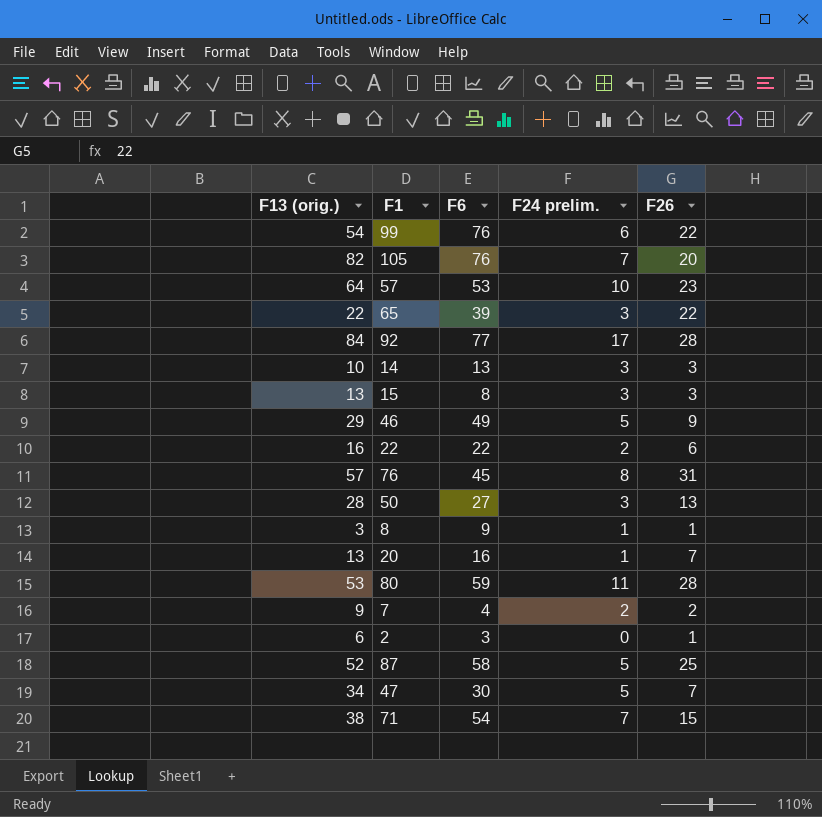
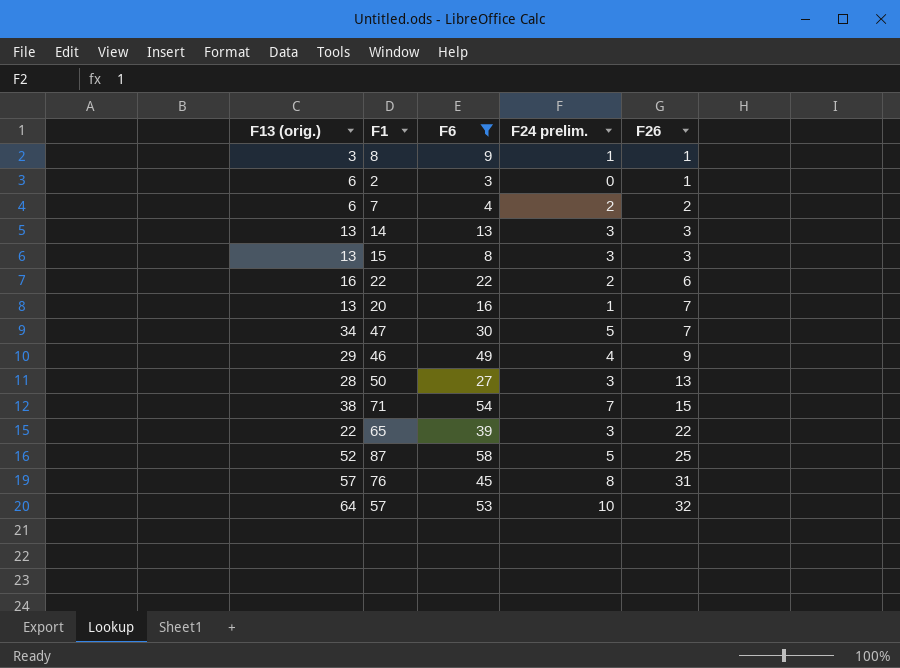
filter: none -> F6 <= 58
row order: none -> F26 ascending
7 | F13 (orig.): 9 -> 6
14 | F13 (orig.): 10 -> 13
46 | F24 prelim.: 5 -> 4
57 | F26: 23 -> 32

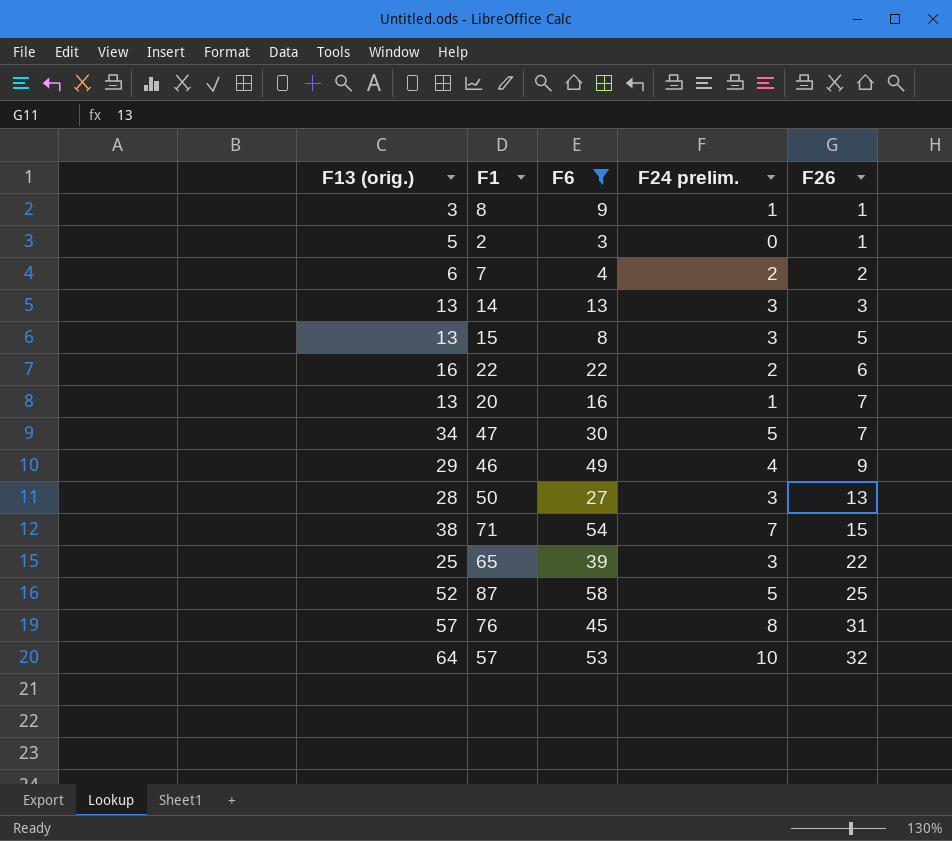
2 | F13 (orig.): 6 -> 5
15 | F26: 3 -> 5
65 | F13 (orig.): 22 -> 25

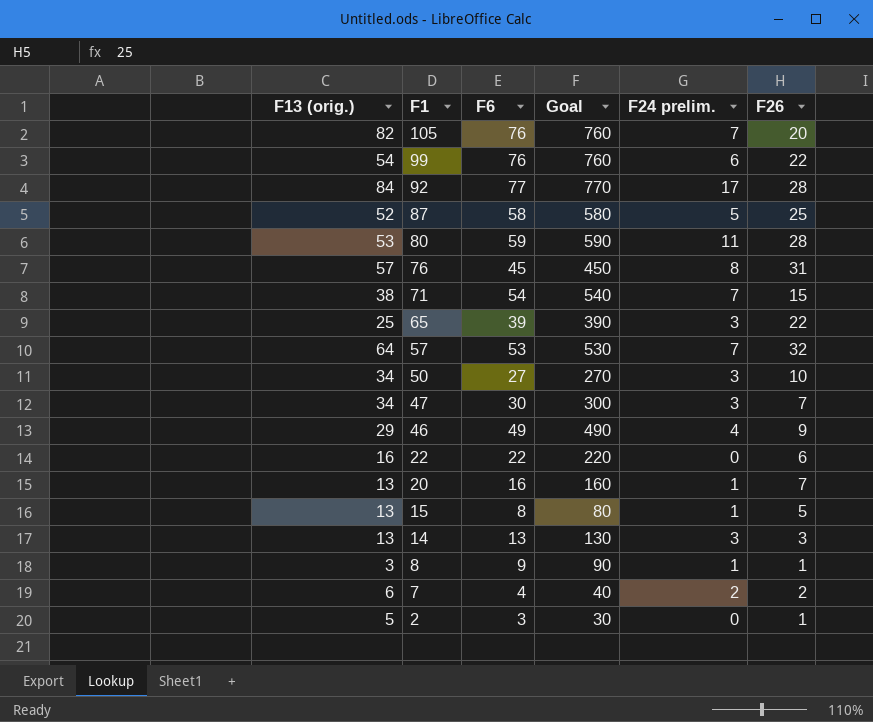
filter: F6 <= 58 -> none
row order: F26 ascending -> F1 descending
column Goal | formula: none -> [F6] * 10
57 | F24 prelim.: 10 -> 7
50 | F13 (orig.): 28 -> 34
50 | F26: 13 -> 10
47 | F24 prelim.: 5 -> 3
22 | F24 prelim.: 2 -> 0
15 | F24 prelim.: 3 -> 1

